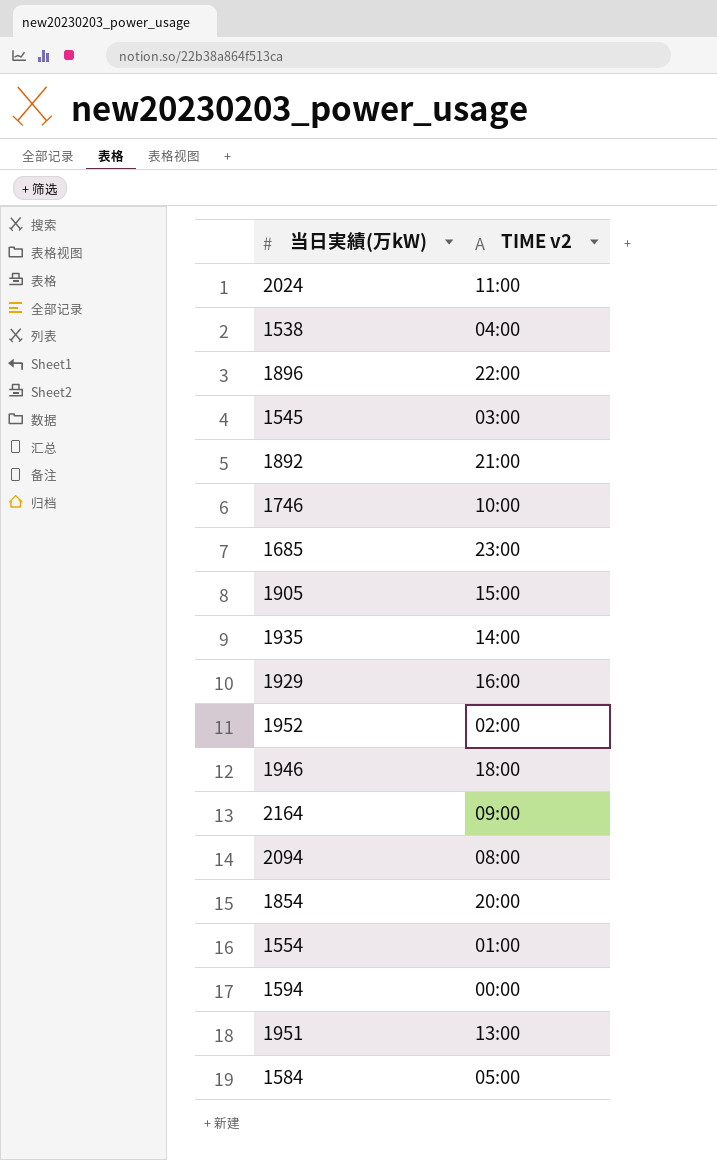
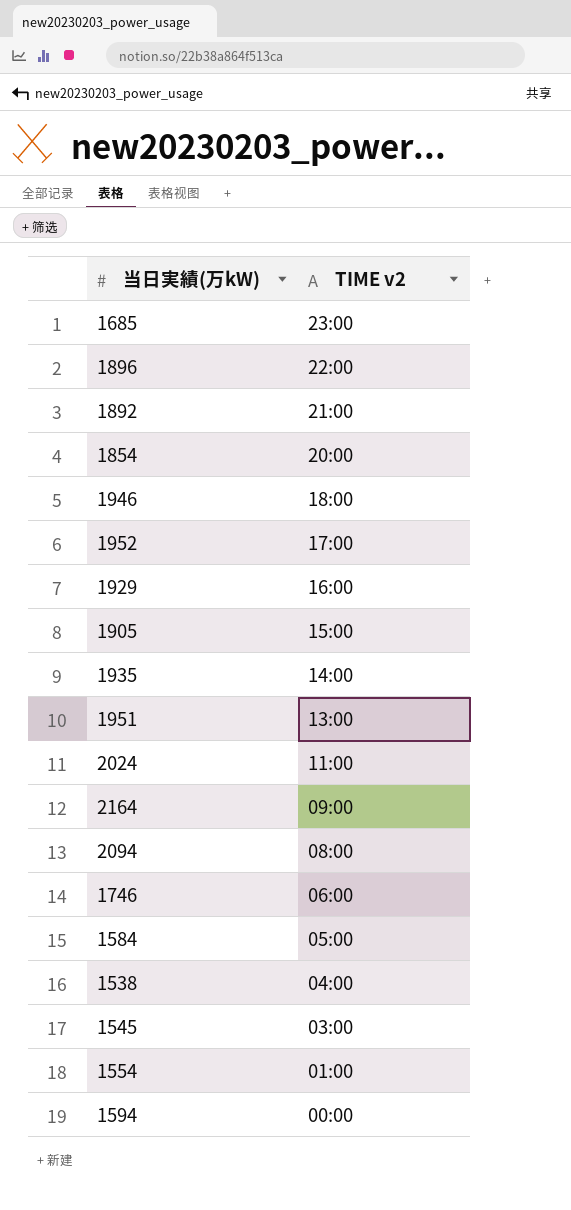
row order: none -> TIME v2 descending
1952 | TIME v2: 02:00 -> 17:00
1746 | TIME v2: 10:00 -> 06:00

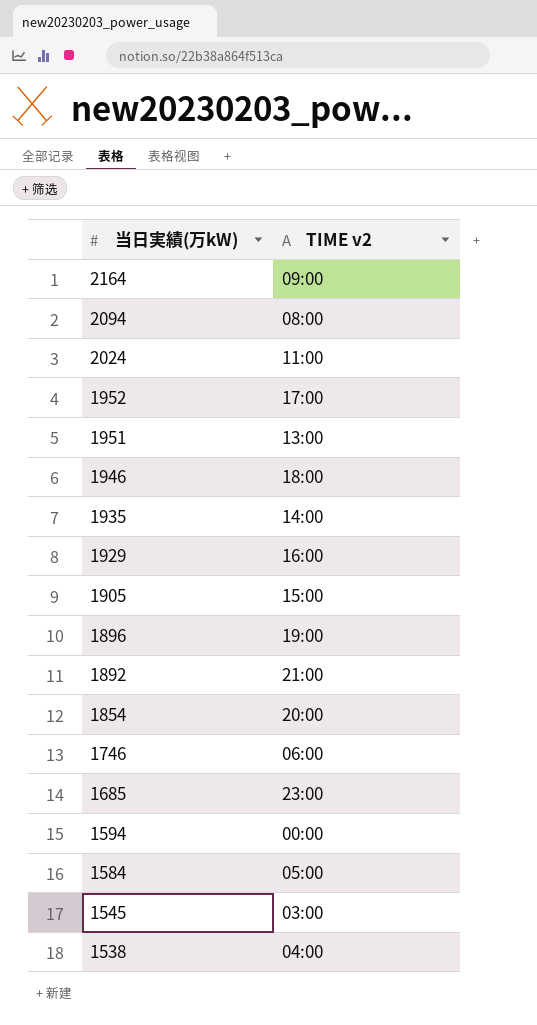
row order: TIME v2 descending -> 当日実績(万kW) descending
row 1554: 01:00 -> none
1896 | TIME v2: 22:00 -> 19:00

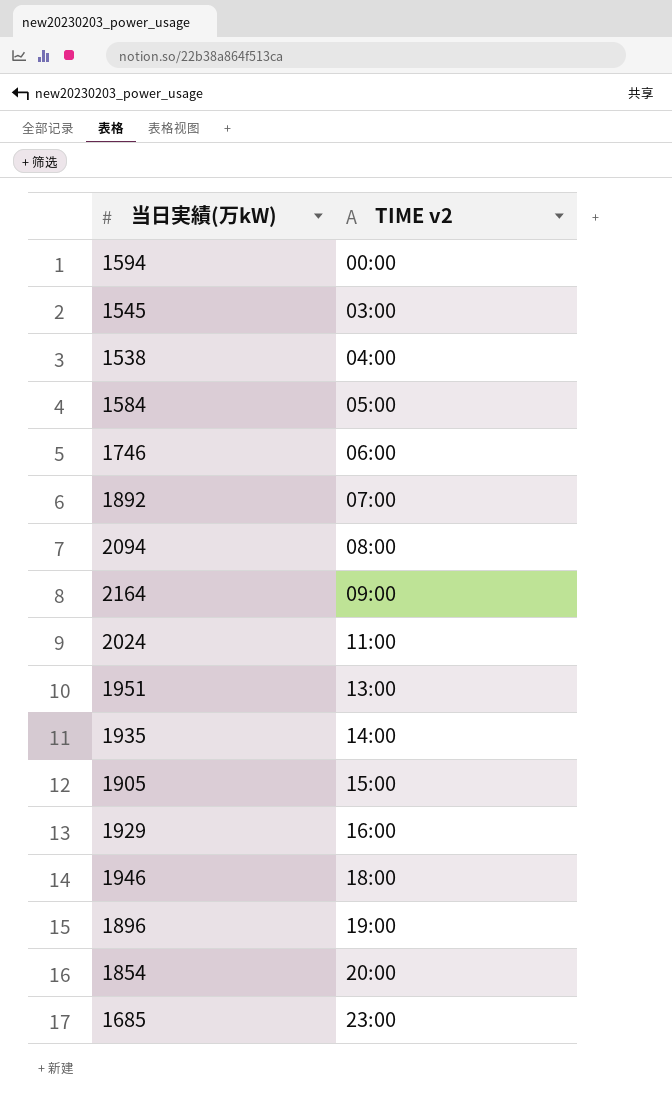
row order: 当日実績(万kW) descending -> TIME v2 ascending
row 1952: 17:00 -> none
1892 | TIME v2: 21:00 -> 07:00

